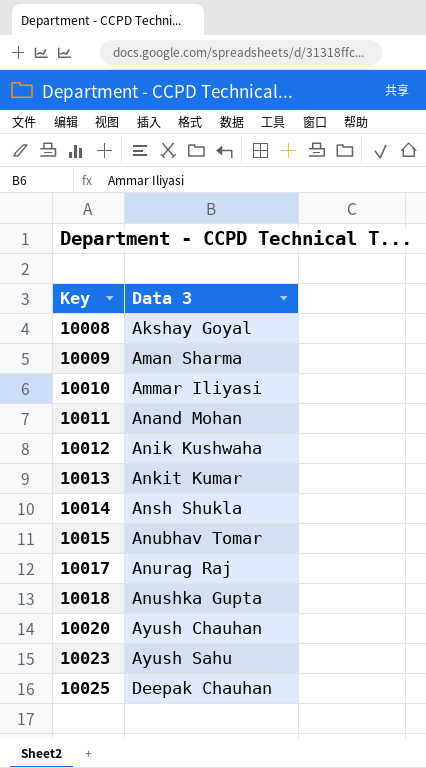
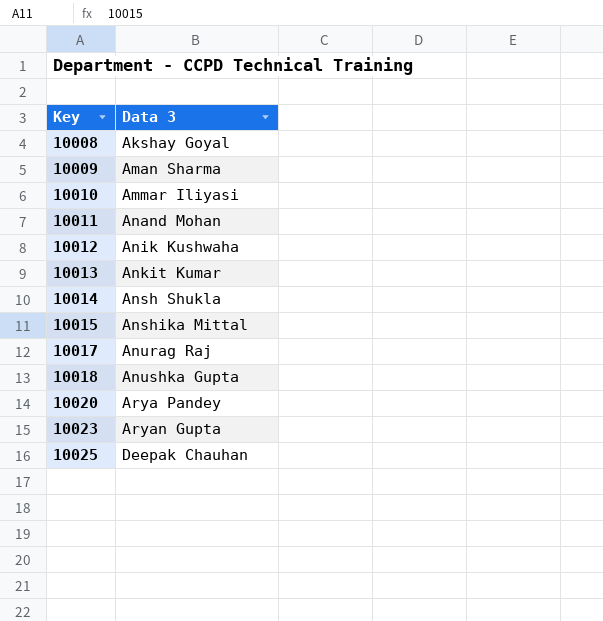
10015 | Data 3: Anubhav Tomar -> Anshika Mittal
10020 | Data 3: Ayush Chauhan -> Arya Pandey
10023 | Data 3: Ayush Sahu -> Aryan Gupta

